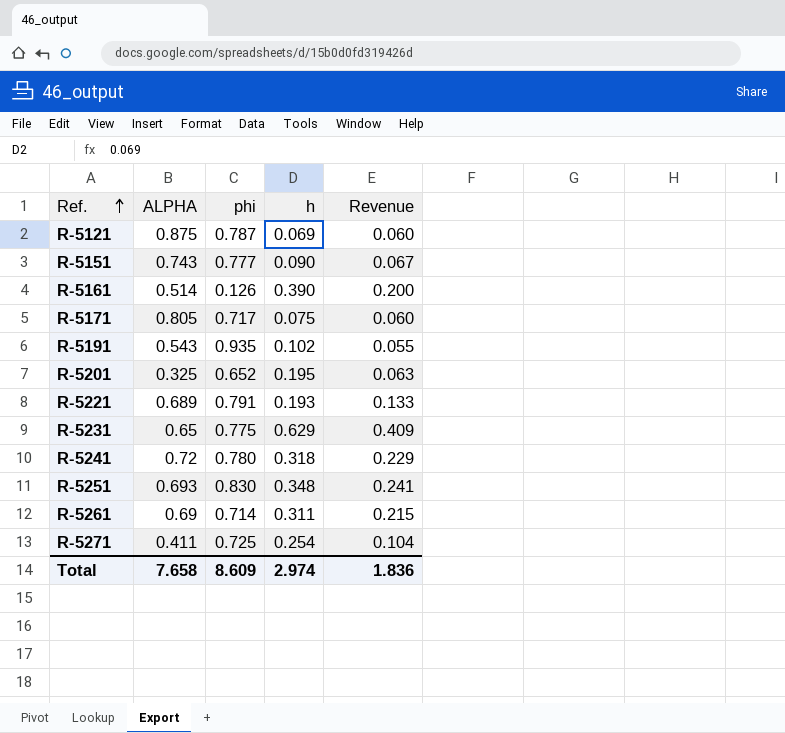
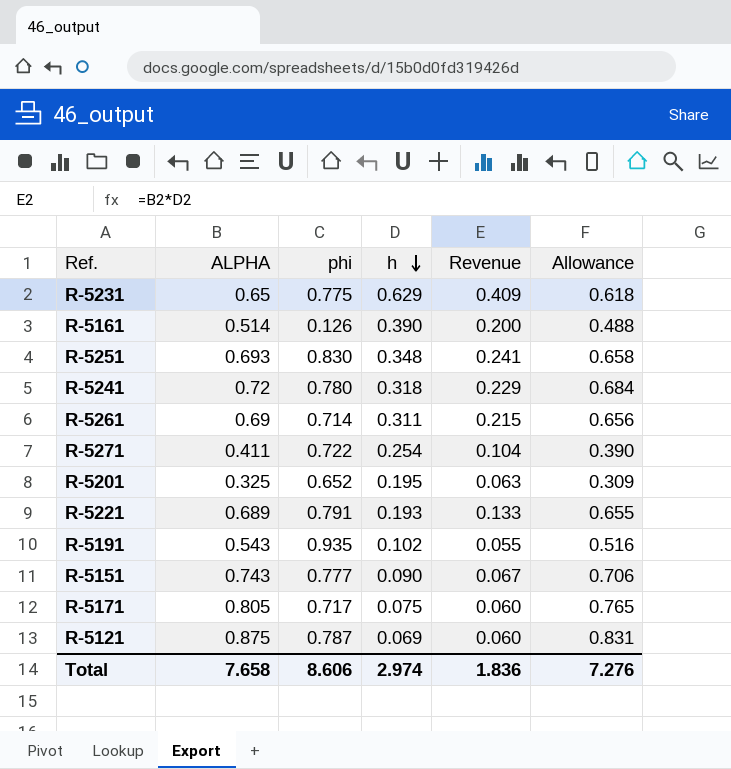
row order: Ref. ascending -> h descending
column Allowance | formula: none -> [ALPHA] * 0.95
R-5271 | phi: 0.725 -> 0.722
Total | phi: 8.609 -> 8.606

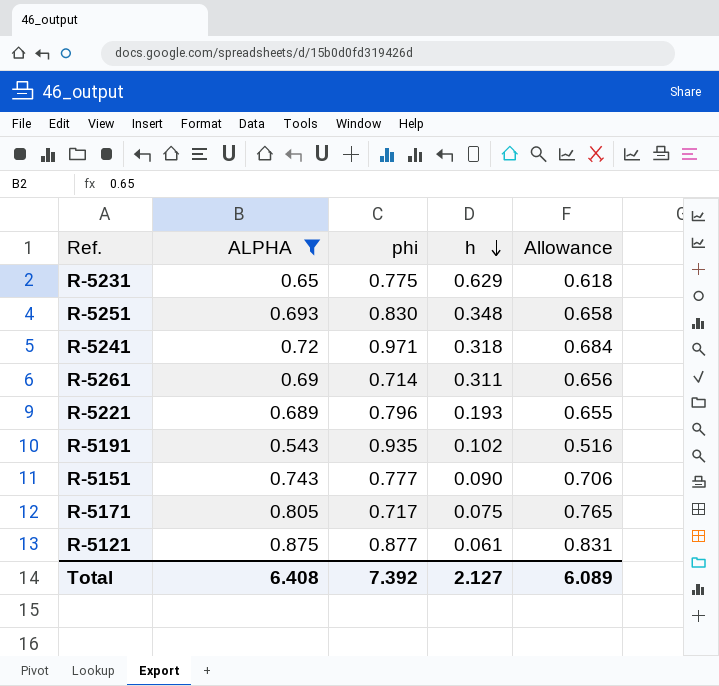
filter: none -> ALPHA >= 0.543
column Revenue | formula: [ALPHA] * [h] -> none
R-5241 | phi: 0.780 -> 0.971
R-5221 | phi: 0.791 -> 0.796
R-5121 | phi: 0.787 -> 0.877
R-5121 | h: 0.069 -> 0.061
Total | ALPHA: 7.658 -> 6.408
Total | phi: 8.606 -> 7.392
Total | h: 2.974 -> 2.127
Total | Allowance: 7.276 -> 6.089

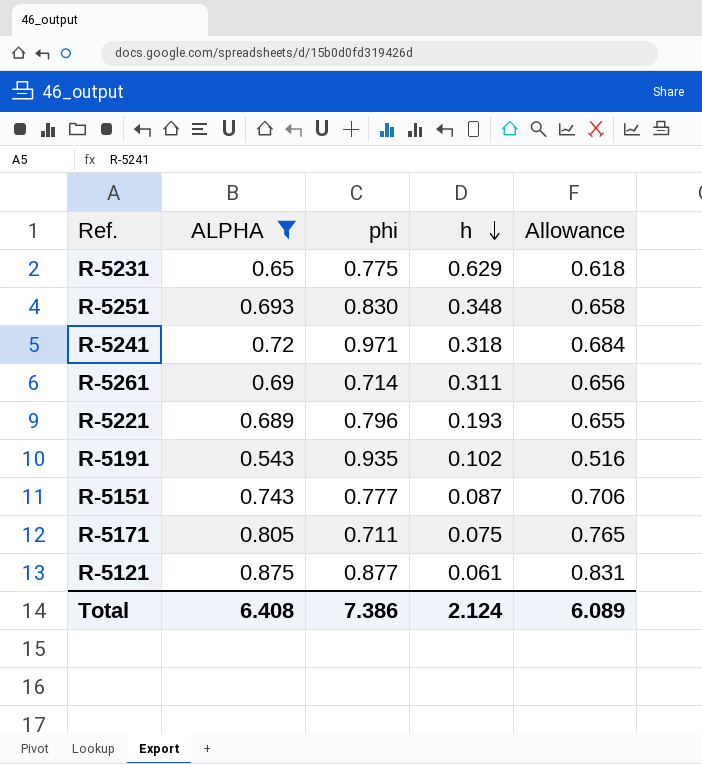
R-5151 | h: 0.090 -> 0.087
R-5171 | phi: 0.717 -> 0.711
Total | phi: 7.392 -> 7.386
Total | h: 2.127 -> 2.124

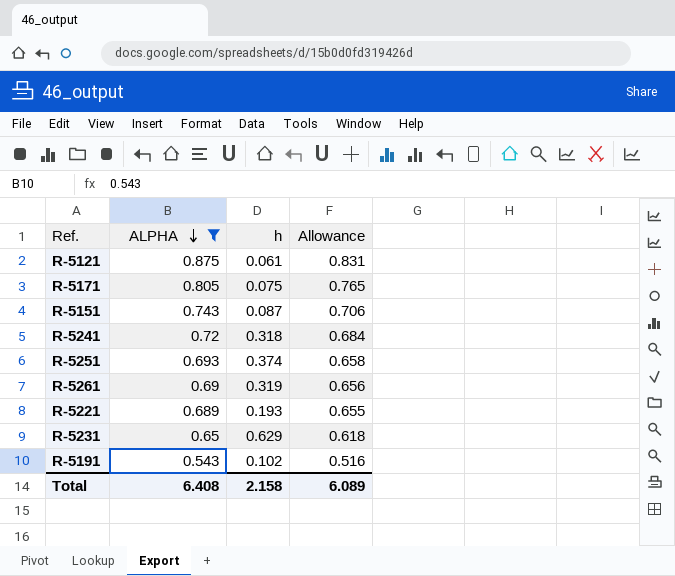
row order: h descending -> ALPHA descending
column phi | position: 3 -> none
R-5251 | h: 0.348 -> 0.374
R-5261 | h: 0.311 -> 0.319
Total | h: 2.124 -> 2.158

